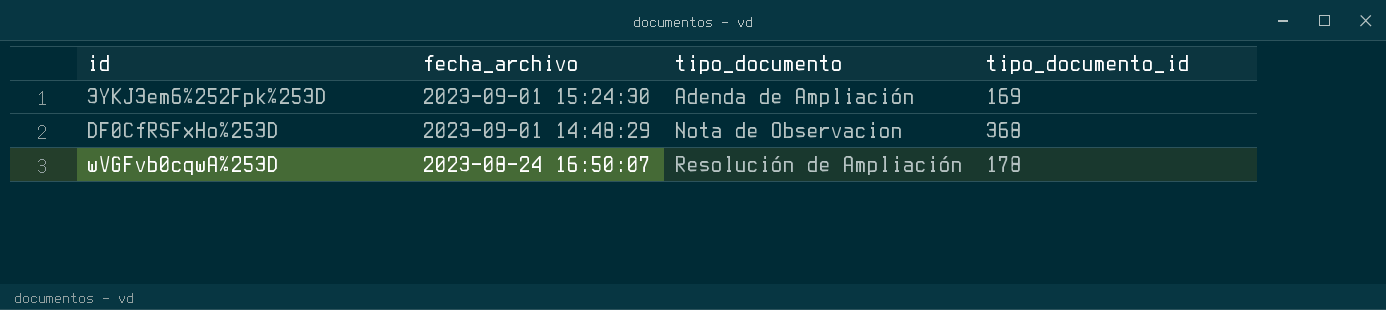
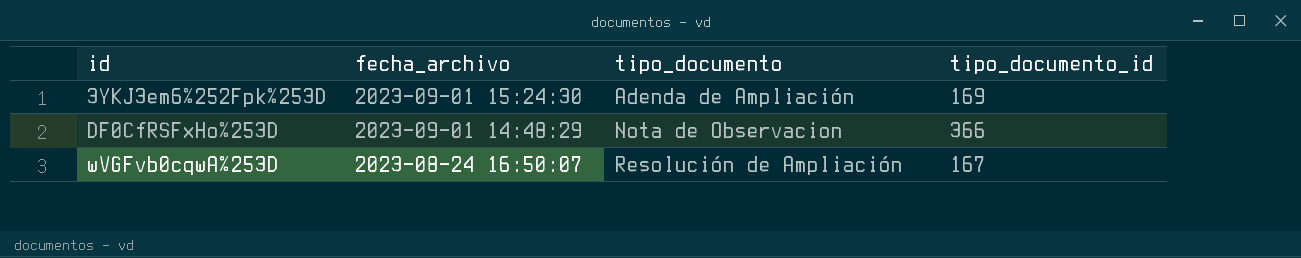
DF0CfRSFxHo%253D | tipo_documento_id: 368 -> 366
wVGFvb0cqwA%253D | tipo_documento_id: 178 -> 167

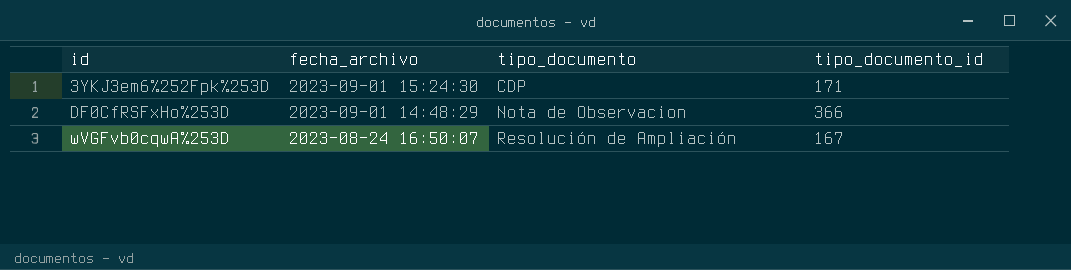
3YKJ3em6%252Fpk%253D | tipo_documento: Adenda de Ampliación -> CDP
3YKJ3em6%252Fpk%253D | tipo_documento_id: 169 -> 171

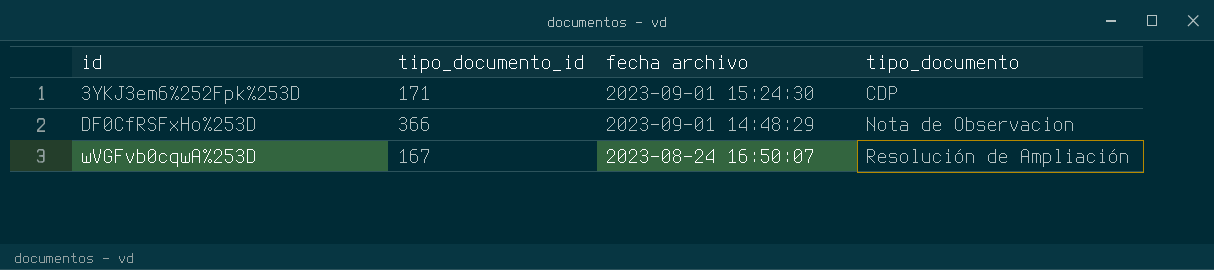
column tipo_documento_id | position: 4 -> 2
column name: fecha_archivo -> fecha archivo

